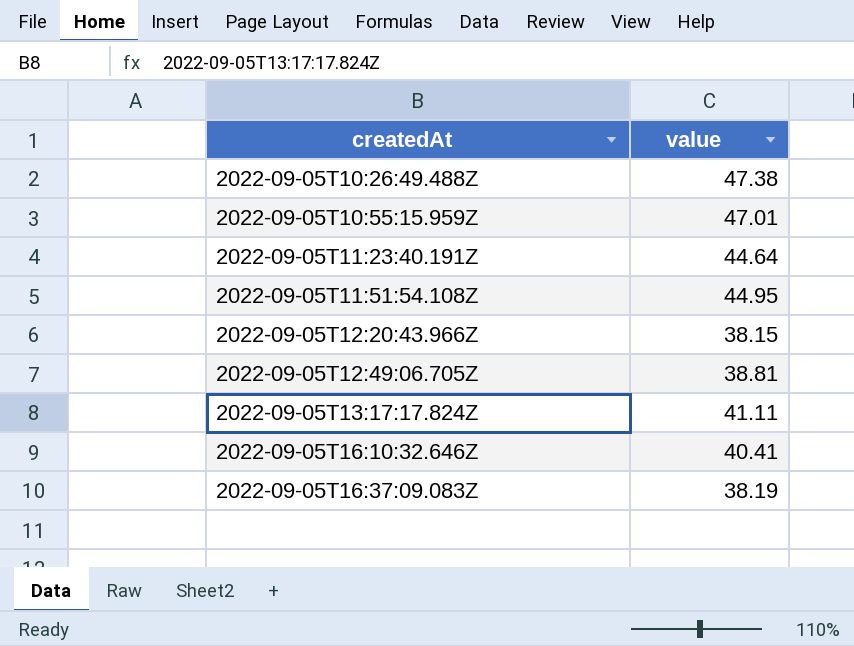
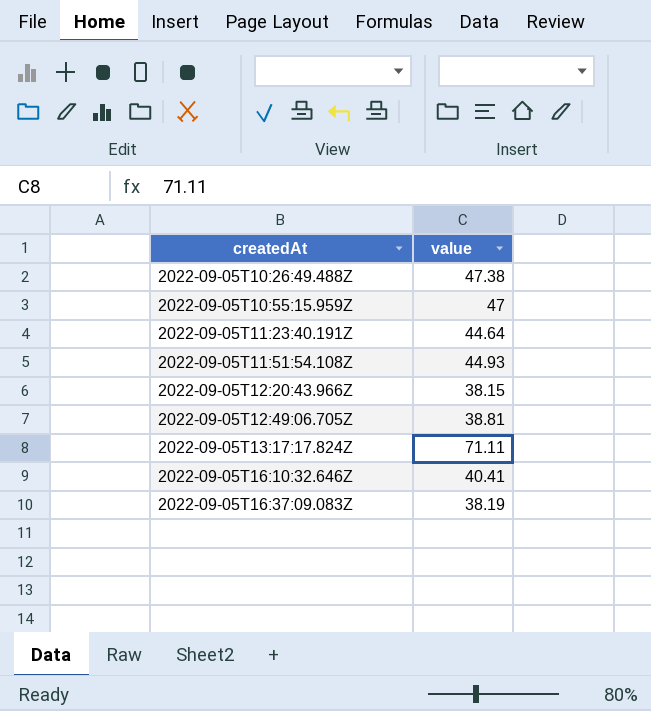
2022-09-05T10:55:15.959Z | value: 47.01 -> 47
2022-09-05T11:51:54.108Z | value: 44.95 -> 44.93
2022-09-05T13:17:17.824Z | value: 41.11 -> 71.11

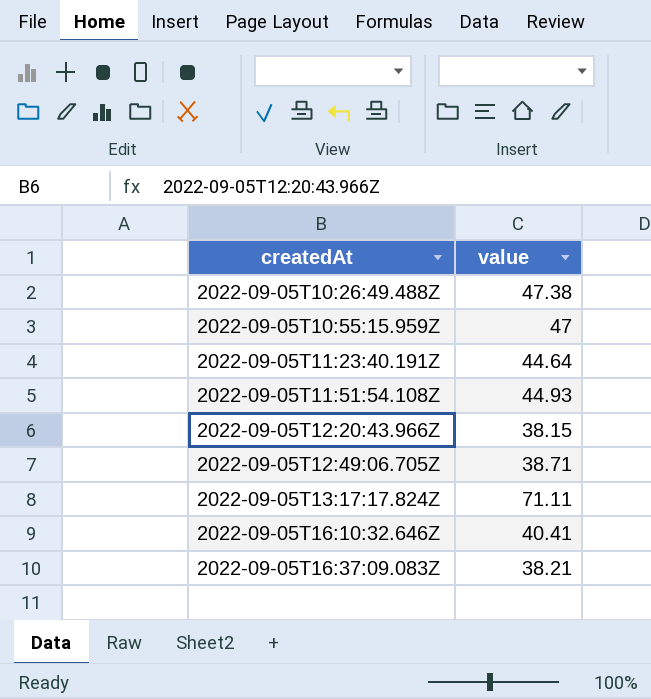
2022-09-05T12:49:06.705Z | value: 38.81 -> 38.71
2022-09-05T16:37:09.083Z | value: 38.19 -> 38.21

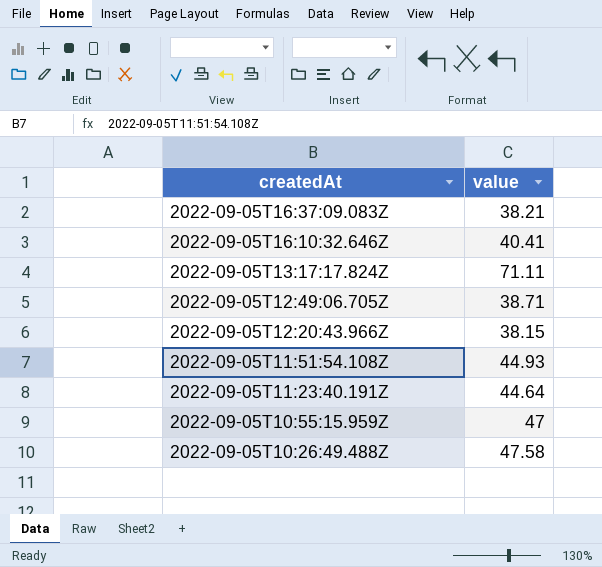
row order: createdAt ascending -> createdAt descending
2022-09-05T10:26:49.488Z | value: 47.38 -> 47.58

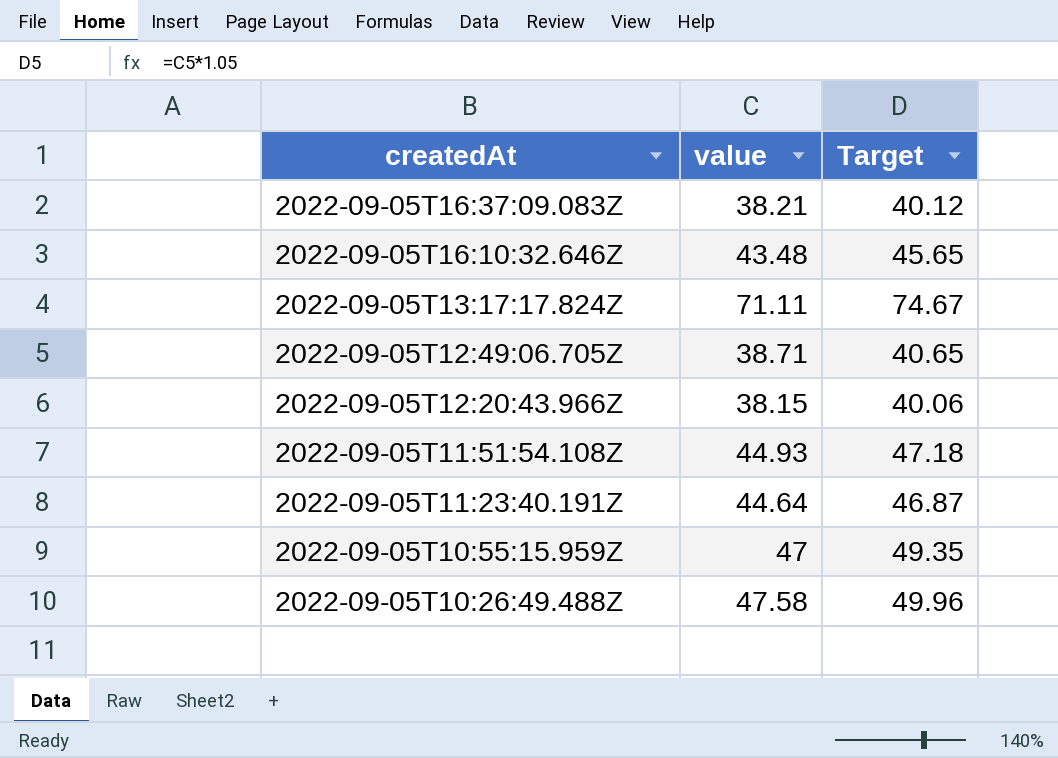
column Target | formula: none -> [value] * 1.05
2022-09-05T16:10:32.646Z | value: 40.41 -> 43.48

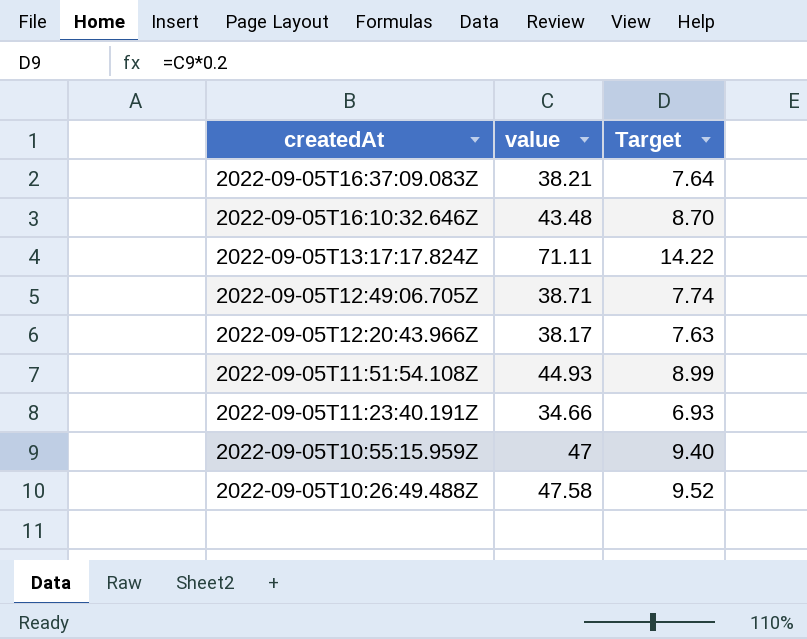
column Target | formula: [value] * 1.05 -> [value] * 0.2
2022-09-05T12:20:43.966Z | value: 38.15 -> 38.17
2022-09-05T11:23:40.191Z | value: 44.64 -> 34.66

